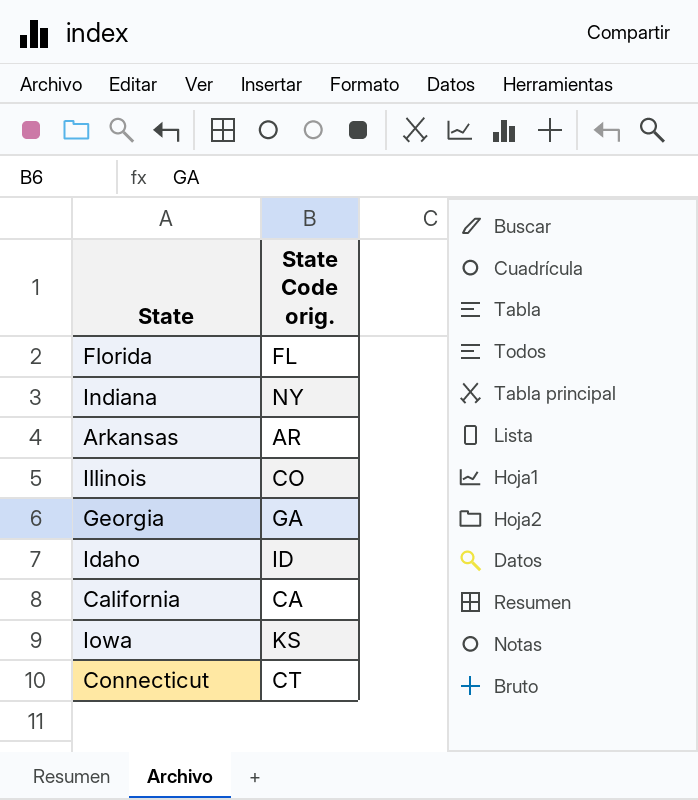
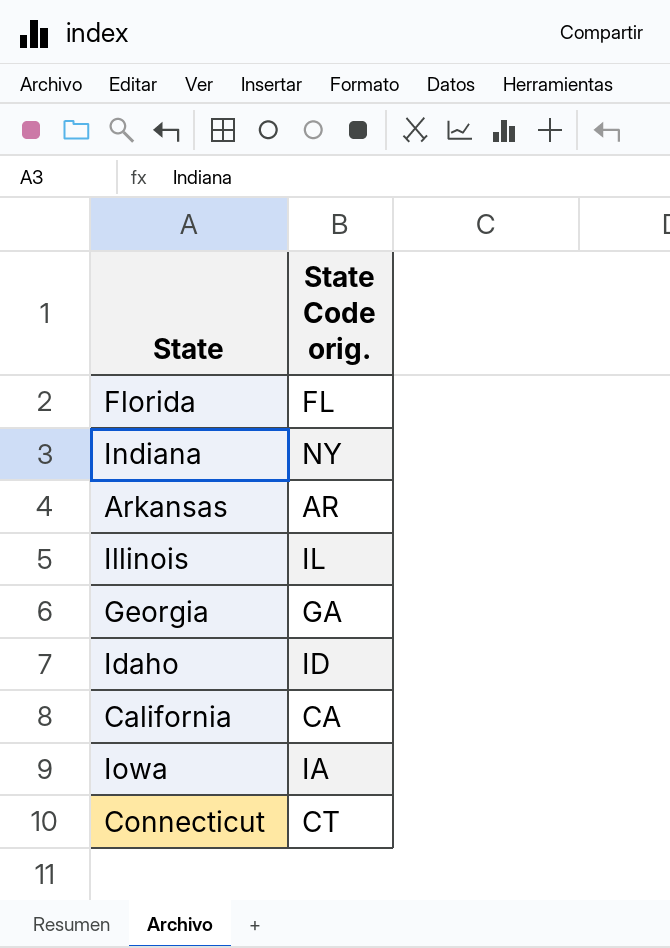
Illinois | State Code orig.: CO -> IL
Iowa | State Code orig.: KS -> IA

